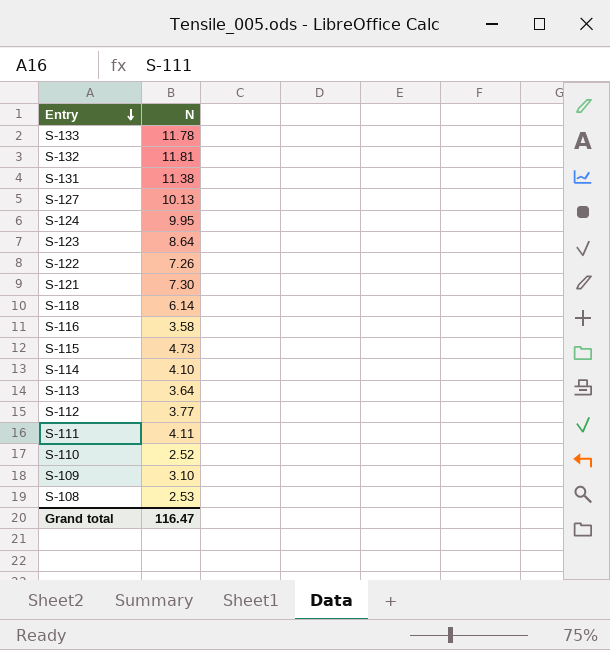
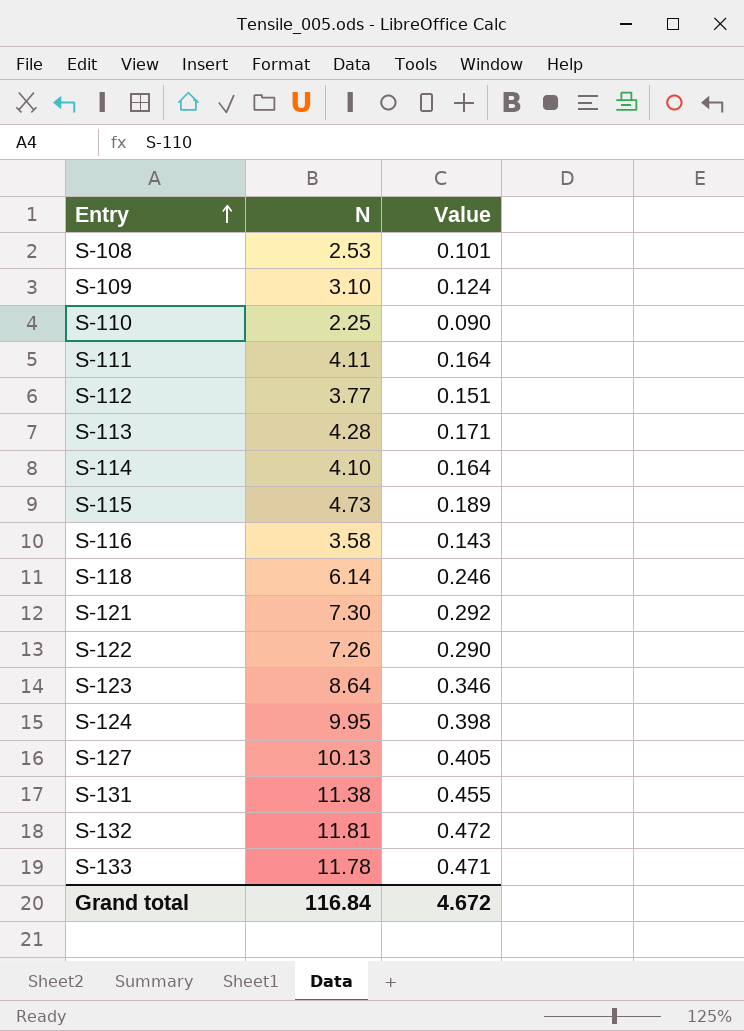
row order: Entry descending -> Entry ascending
column Value | formula: none -> [N] * 0.04
S-110 | N: 2.52 -> 2.25
S-113 | N: 3.64 -> 4.28
Grand total | N: 116.47 -> 116.84

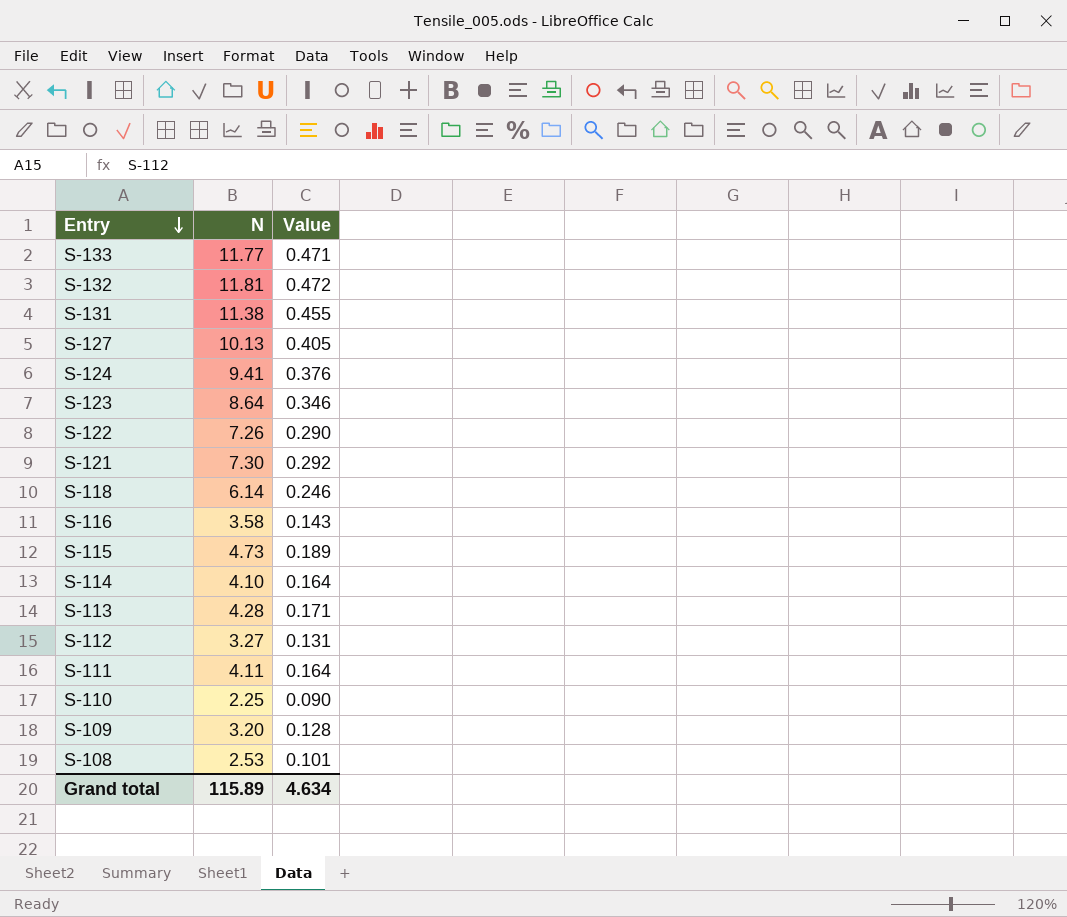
row order: Entry ascending -> Entry descending
S-133 | N: 11.78 -> 11.77
S-124 | N: 9.95 -> 9.41
S-124 | Value: 0.398 -> 0.376
S-112 | N: 3.77 -> 3.27
S-112 | Value: 0.151 -> 0.131
S-109 | N: 3.10 -> 3.20
S-109 | Value: 0.124 -> 0.128
Grand total | N: 116.84 -> 115.89
Grand total | Value: 4.672 -> 4.634

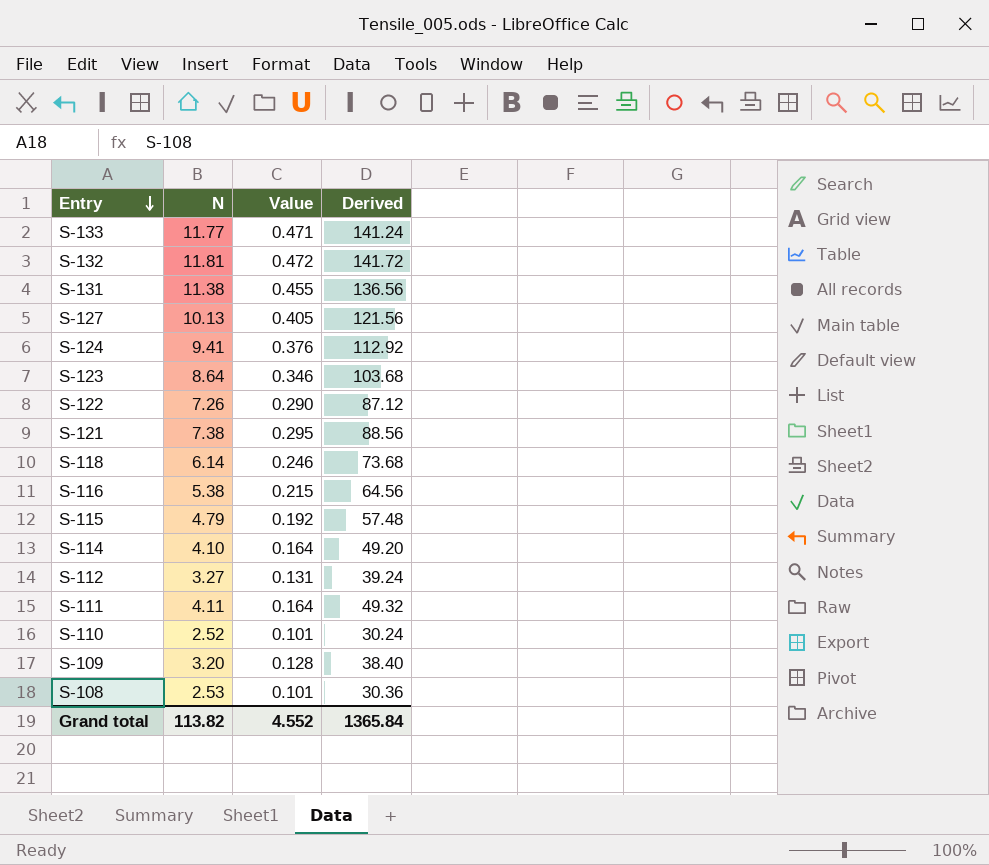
column Derived | formula: none -> [N] * 12
row S-113: 4.28 | 0.171 -> none
S-121 | N: 7.30 -> 7.38
S-121 | Value: 0.292 -> 0.295
S-116 | N: 3.58 -> 5.38
S-116 | Value: 0.143 -> 0.215
S-115 | N: 4.73 -> 4.79
S-115 | Value: 0.189 -> 0.192
S-110 | N: 2.25 -> 2.52
S-110 | Value: 0.090 -> 0.101
Grand total | N: 115.89 -> 113.82
Grand total | Value: 4.634 -> 4.552

